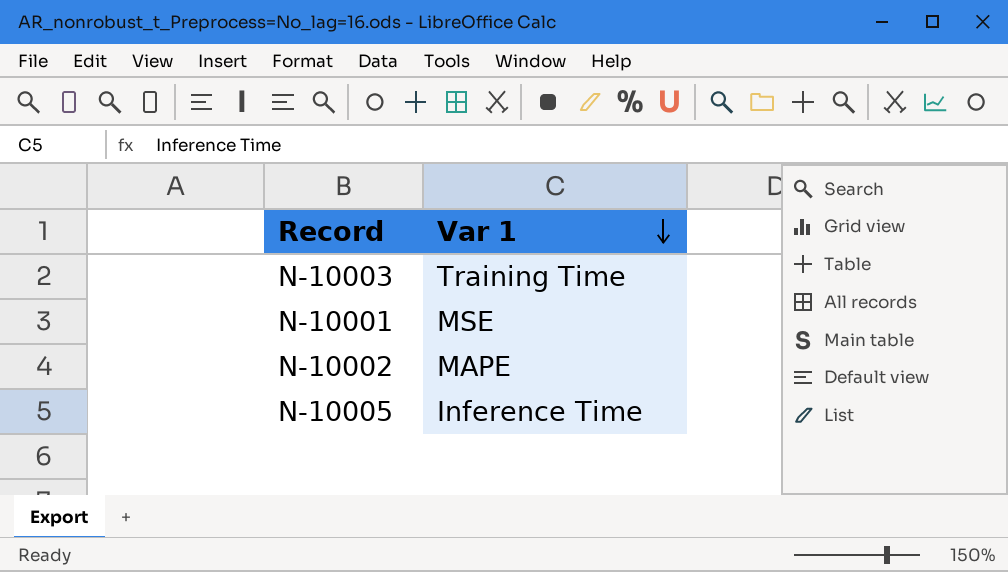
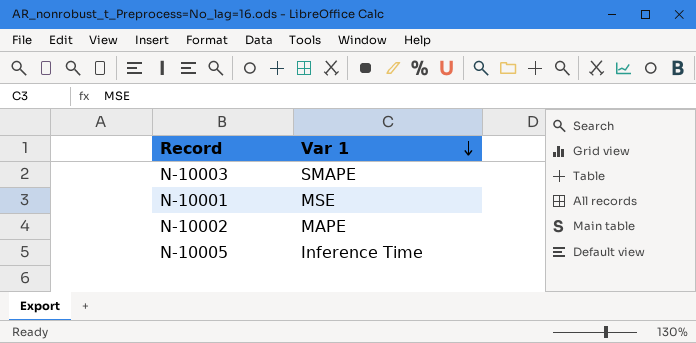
N-10003 | Var 1: Training Time -> SMAPE

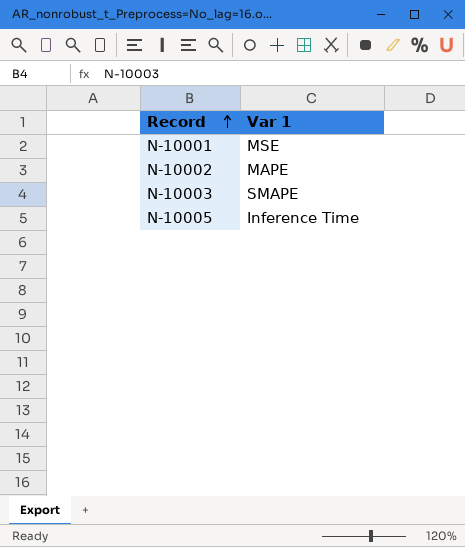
row order: Var 1 descending -> Record ascending

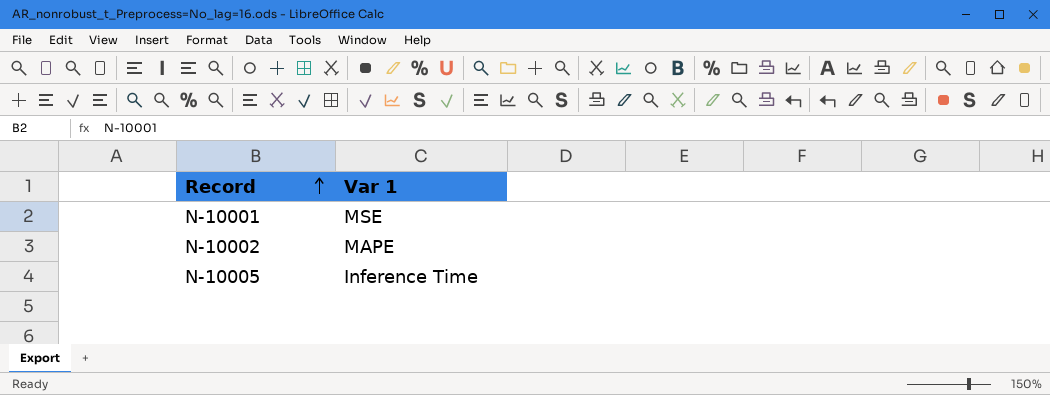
row N-10003: SMAPE -> none

